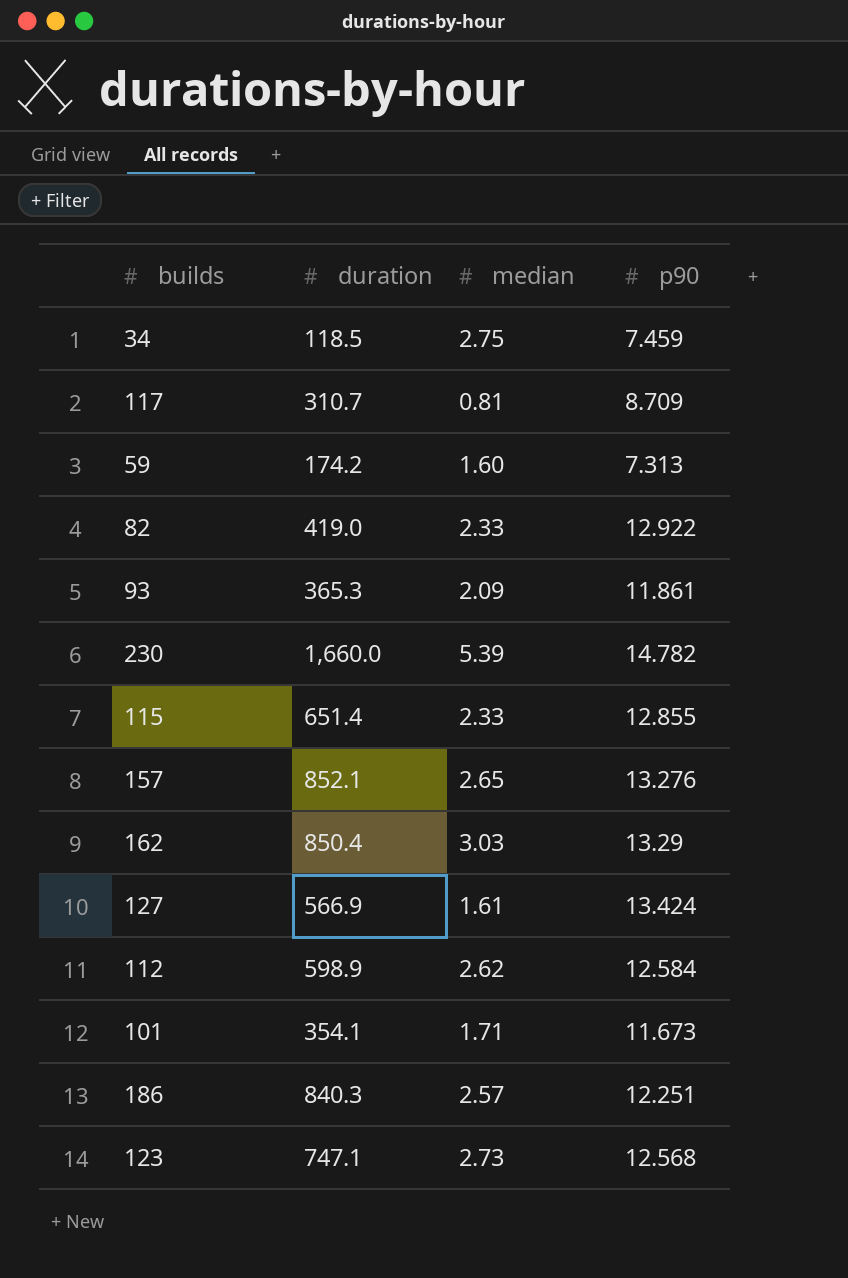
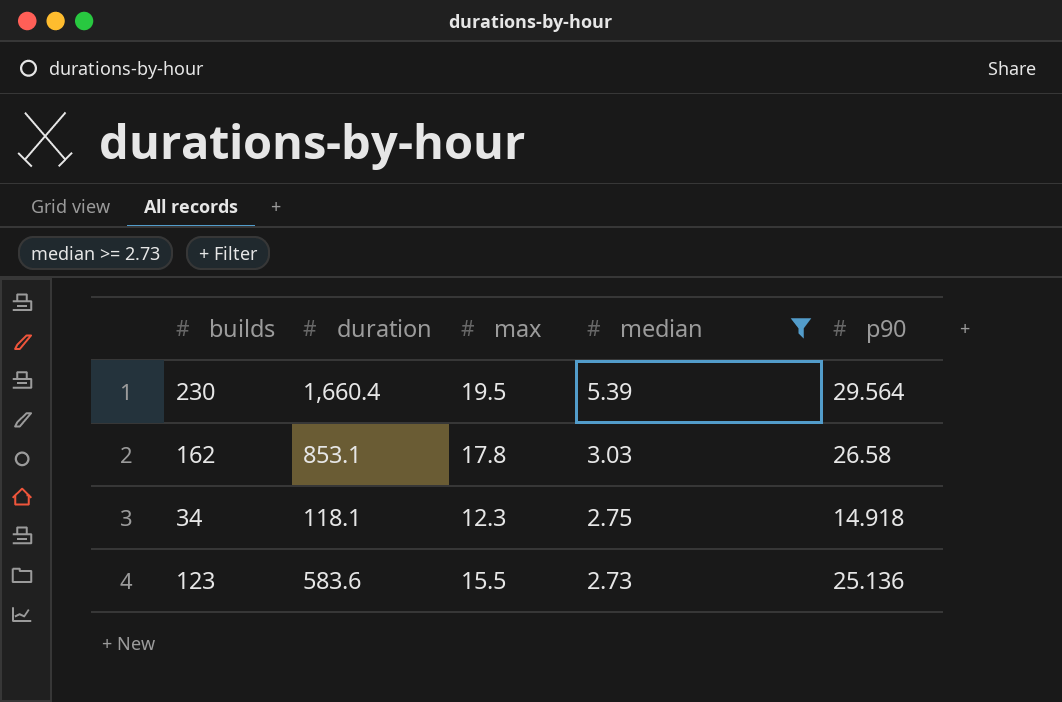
filter: none -> median >= 2.73
row order: none -> median descending
column max | position: none -> 3
230 | duration: 1,660.0 -> 1,660.4
230 | p90: 14.782 -> 29.564
162 | duration: 850.4 -> 853.1
162 | p90: 13.29 -> 26.58
34 | duration: 118.5 -> 118.1
34 | p90: 7.459 -> 14.918
123 | duration: 747.1 -> 583.6
123 | p90: 12.568 -> 25.136

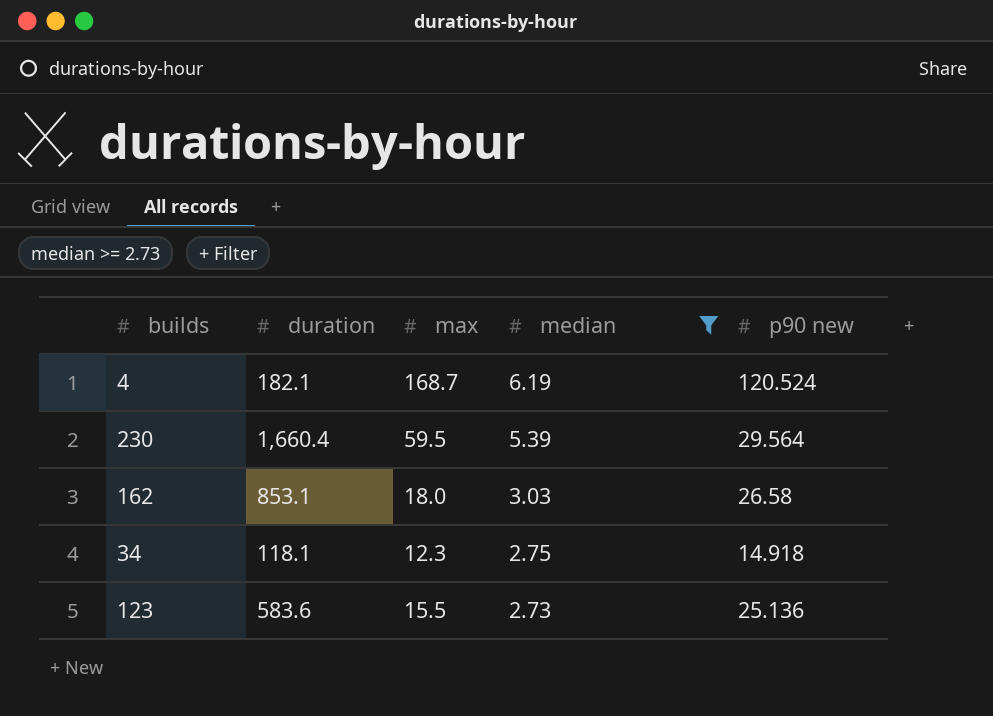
column name: p90 -> p90 new
row 4: none -> 182.1 | 168.7 | 6.19 | 120.524
230 | max: 19.5 -> 59.5
162 | max: 17.8 -> 18.0

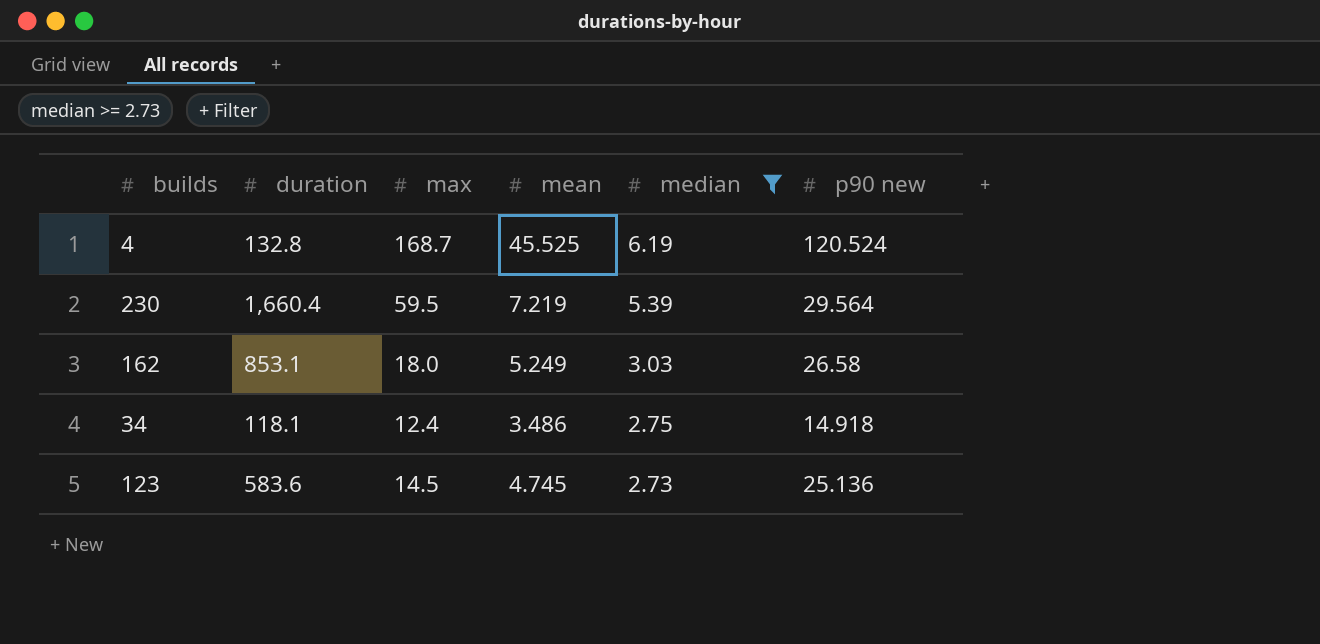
column mean | position: none -> 4
4 | duration: 182.1 -> 132.8
34 | max: 12.3 -> 12.4
123 | max: 15.5 -> 14.5

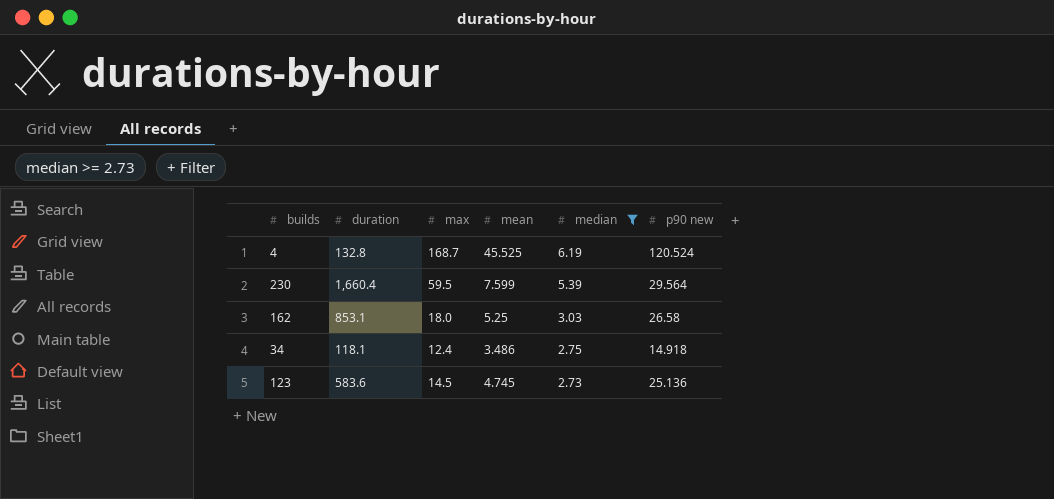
230 | mean: 7.219 -> 7.599
162 | mean: 5.249 -> 5.25

